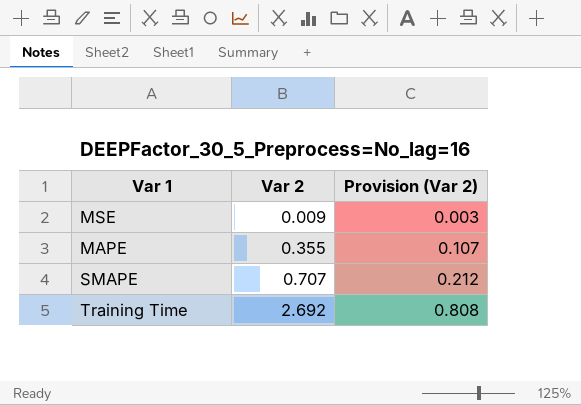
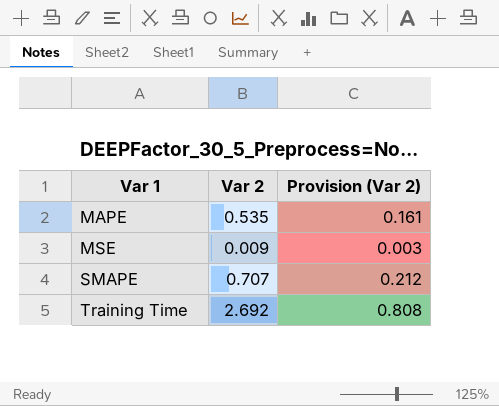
row order: Var 2 ascending -> Var 1 ascending
MAPE | Var 2: 0.355 -> 0.535
MAPE | Provision (Var 2): 0.107 -> 0.161

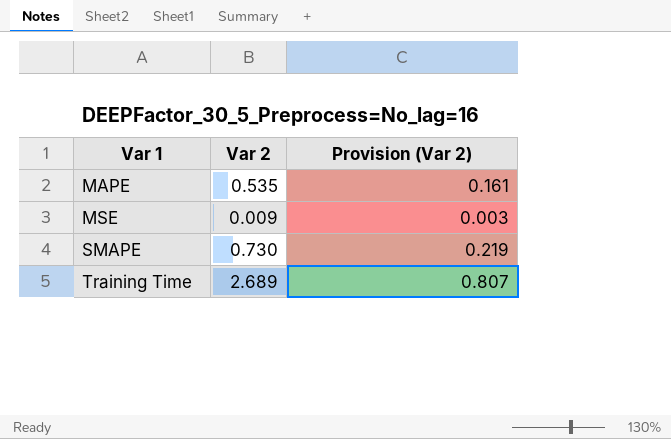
SMAPE | Var 2: 0.707 -> 0.730
SMAPE | Provision (Var 2): 0.212 -> 0.219
Training Time | Var 2: 2.692 -> 2.689
Training Time | Provision (Var 2): 0.808 -> 0.807

